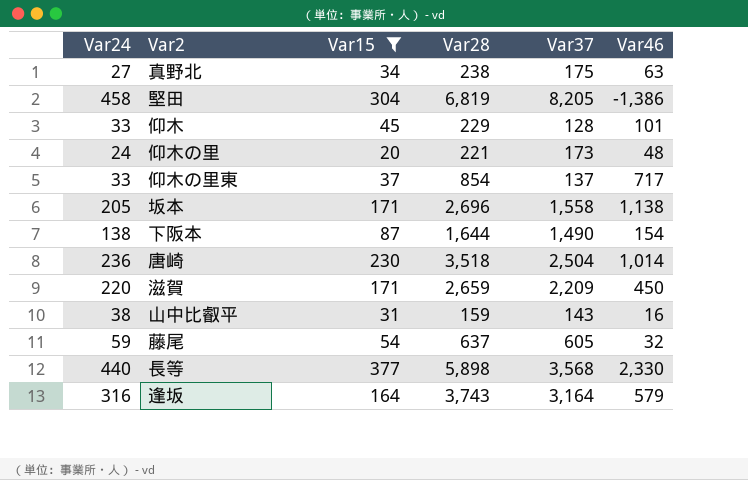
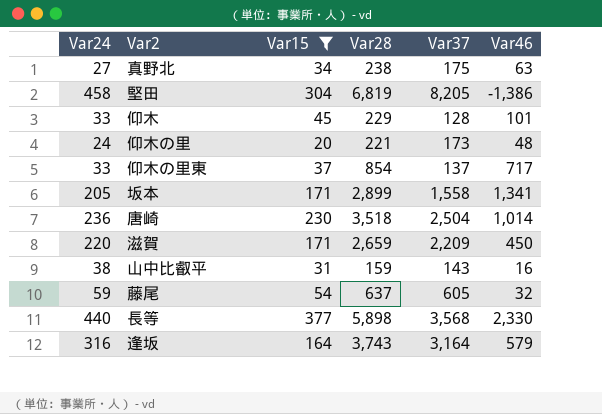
row 下阪本: 138 | 87 | 1,644 | 1,490 | 154 -> none
坂本 | Var28: 2,696 -> 2,899
坂本 | Var46: 1,138 -> 1,341

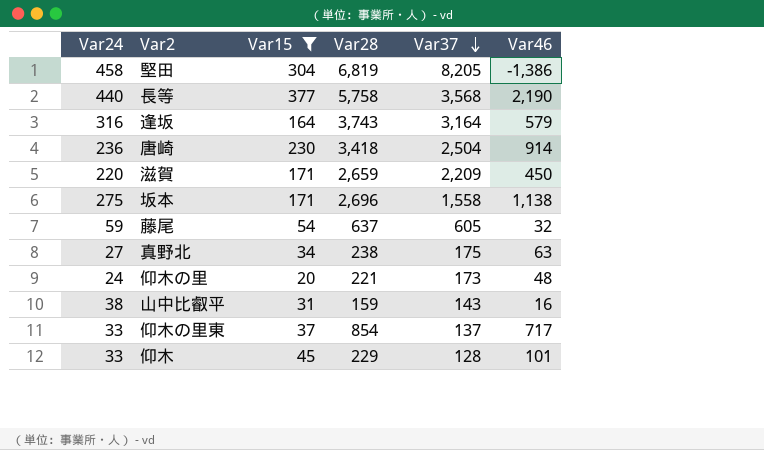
row order: none -> Var37 descending
長等 | Var28: 5,898 -> 5,758
長等 | Var46: 2,330 -> 2,190
唐崎 | Var28: 3,518 -> 3,418
唐崎 | Var46: 1,014 -> 914
坂本 | Var24: 205 -> 275
坂本 | Var28: 2,899 -> 2,696
坂本 | Var46: 1,341 -> 1,138

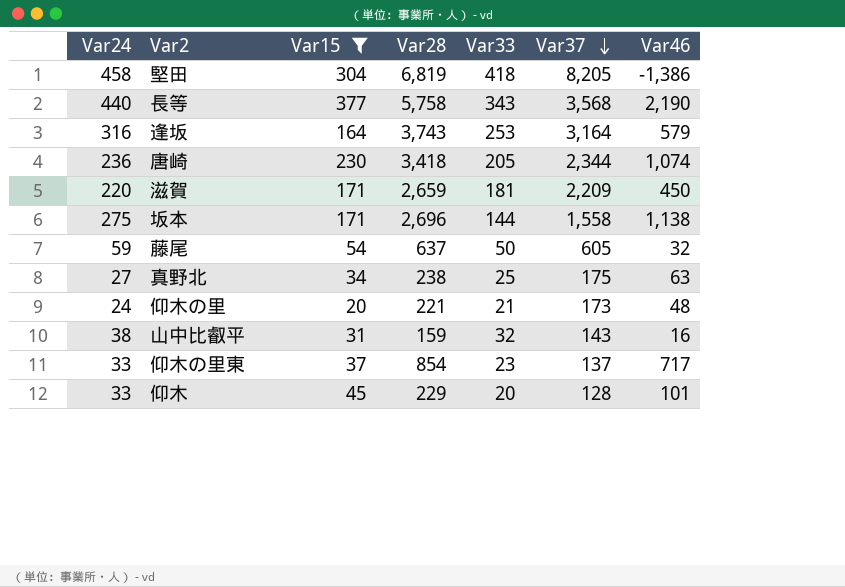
column Var33 | position: none -> 5
唐崎 | Var37: 2,504 -> 2,344
唐崎 | Var46: 914 -> 1,074

